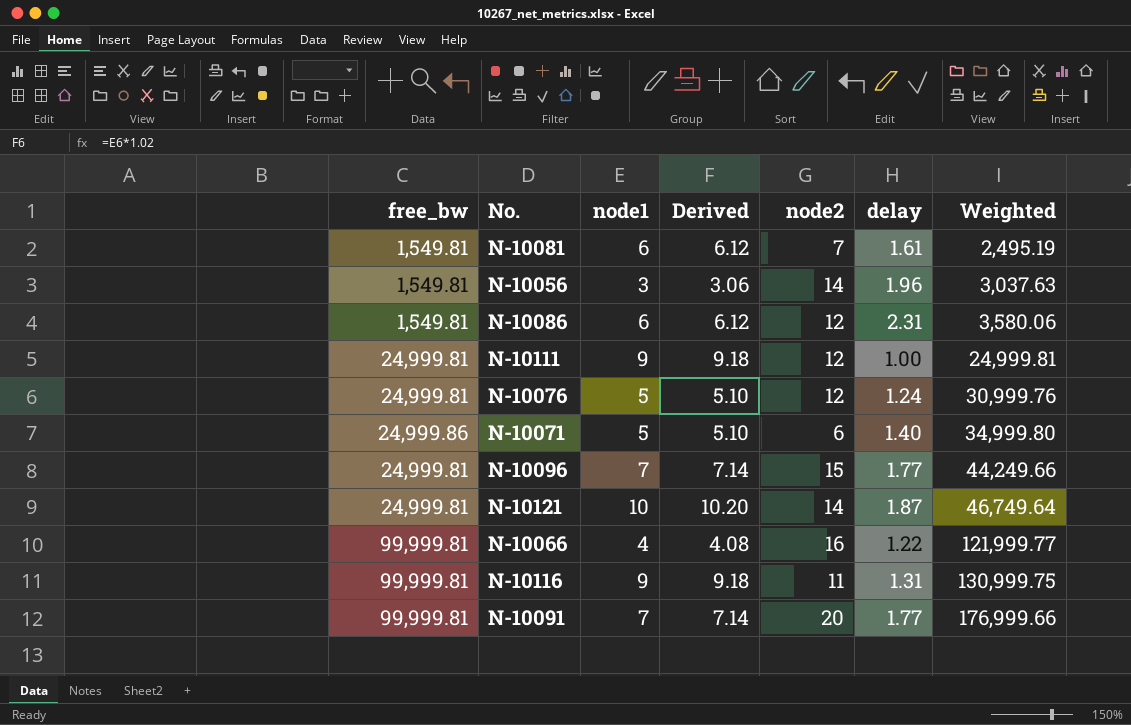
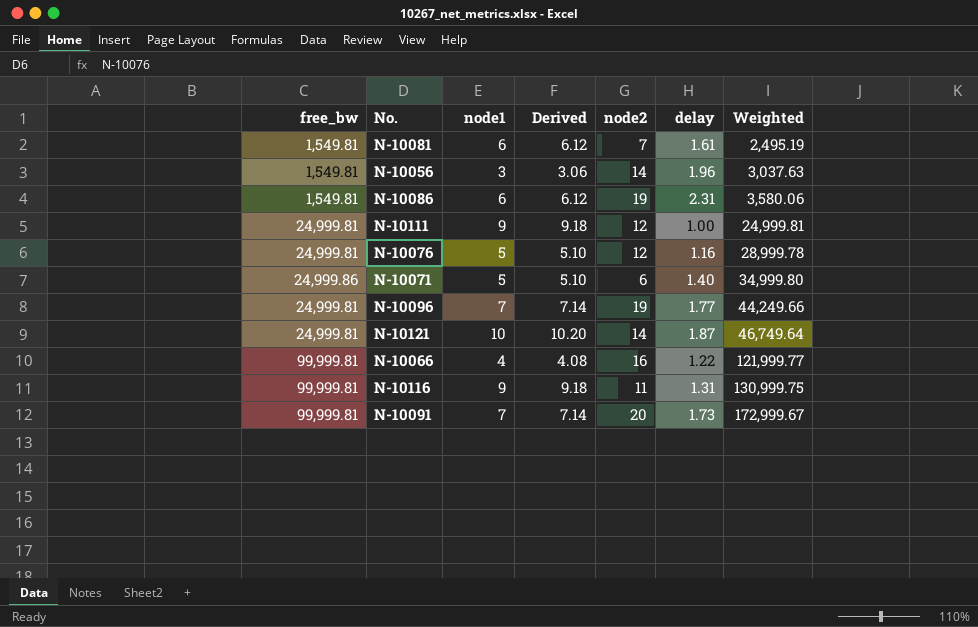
N-10086 | node2: 12 -> 19
N-10076 | delay: 1.24 -> 1.16
N-10076 | Weighted: 30,999.76 -> 28,999.78
N-10096 | node2: 15 -> 19
N-10091 | delay: 1.77 -> 1.73
N-10091 | Weighted: 176,999.66 -> 172,999.67

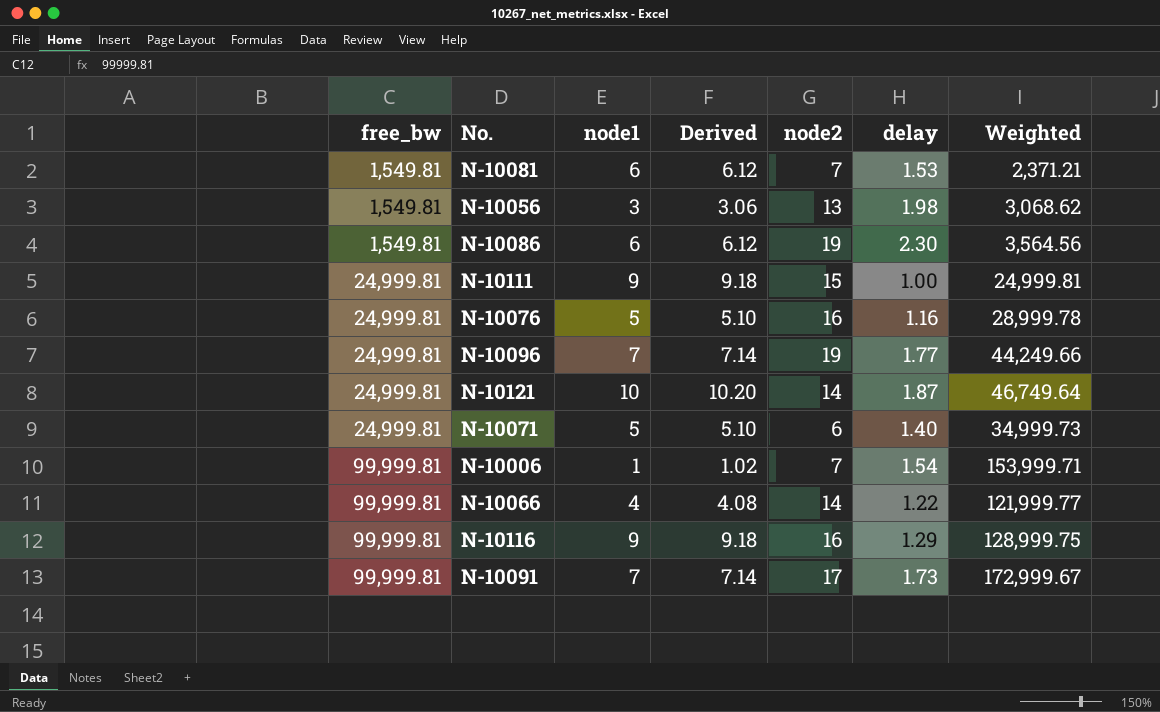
row order: Weighted ascending -> free_bw ascending
N-10081 | delay: 1.61 -> 1.53
N-10081 | Weighted: 2,495.19 -> 2,371.21
N-10056 | node2: 14 -> 13
N-10056 | delay: 1.96 -> 1.98
N-10056 | Weighted: 3,037.63 -> 3,068.62
N-10086 | delay: 2.31 -> 2.30
N-10086 | Weighted: 3,580.06 -> 3,564.56
N-10111 | node2: 12 -> 15
N-10076 | node2: 12 -> 16
N-10071 | free_bw: 24,999.86 -> 24,999.81
N-10071 | Weighted: 34,999.80 -> 34,999.73
row N-10006: none -> 99,999.81 | 1 | 1.02 | 7 | 1.54 | 153,999.71
N-10066 | node2: 16 -> 14
N-10116 | node2: 11 -> 16
N-10116 | delay: 1.31 -> 1.29
N-10116 | Weighted: 130,999.75 -> 128,999.75
N-10091 | node2: 20 -> 17

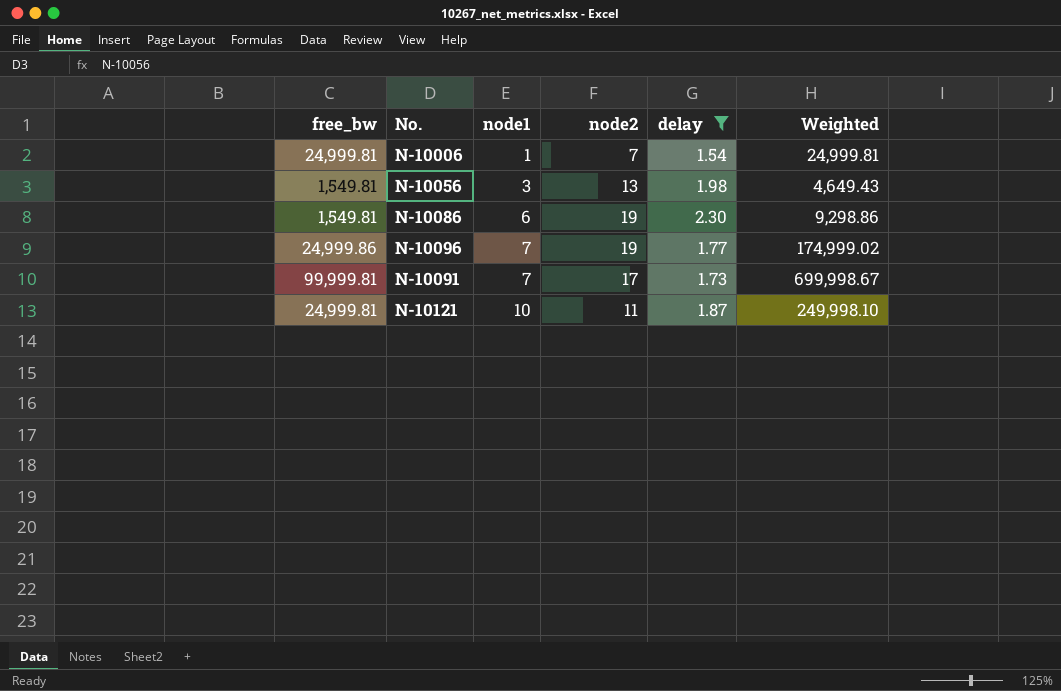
filter: none -> delay >= 1.54
row order: free_bw ascending -> node1 ascending
column Derived | formula: [node1] * 1.02 -> none
column Weighted | formula: [free_bw] * [delay] -> [free_bw] * [node1]
N-10006 | free_bw: 99,999.81 -> 24,999.81
N-10096 | free_bw: 24,999.81 -> 24,999.86
N-10121 | node2: 14 -> 11

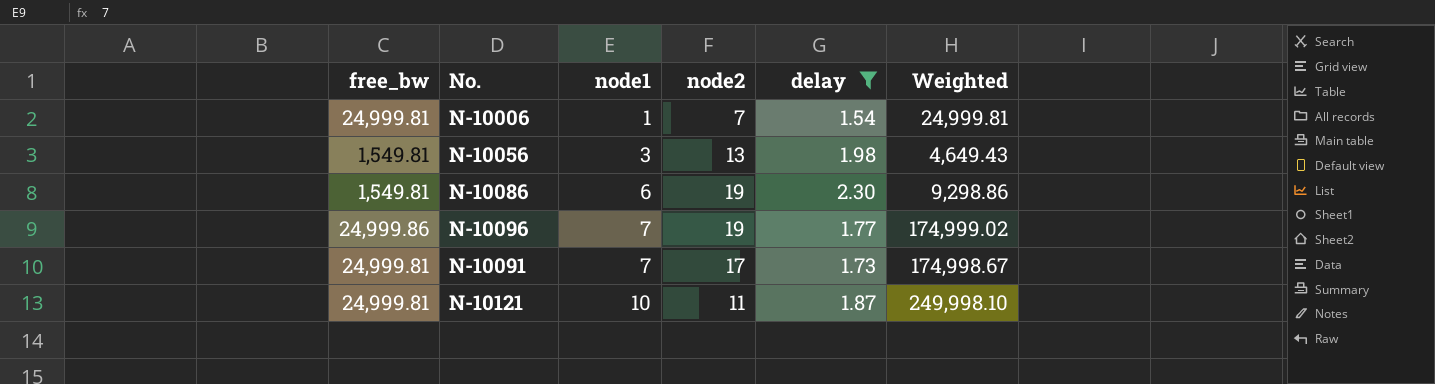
N-10091 | free_bw: 99,999.81 -> 24,999.81
N-10091 | Weighted: 699,998.67 -> 174,998.67

